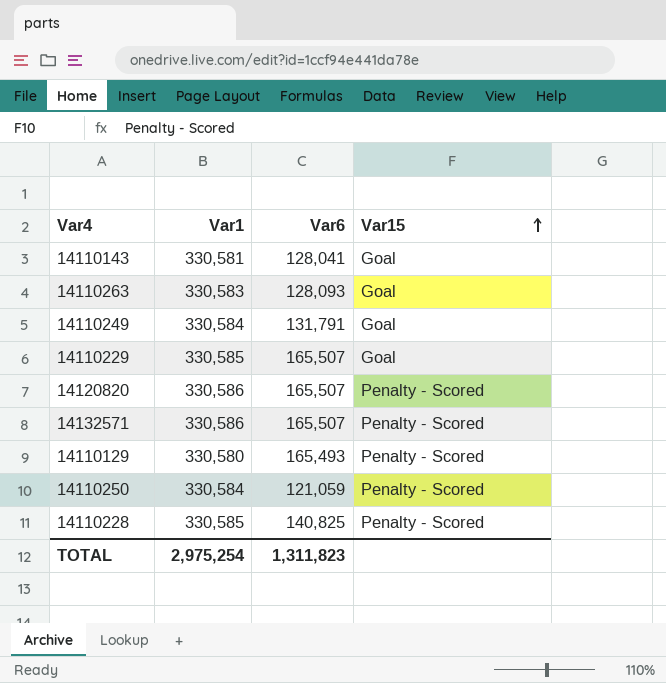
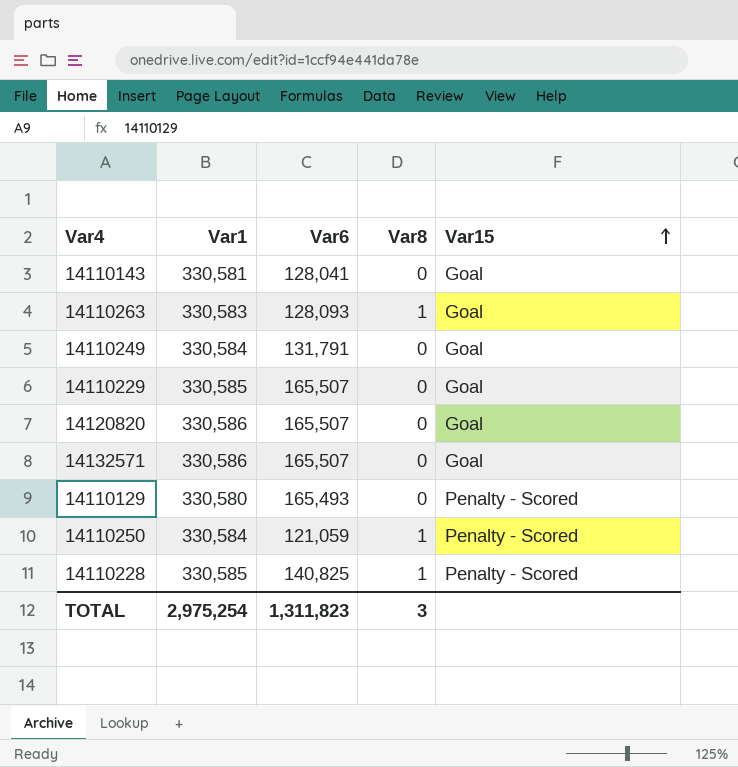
column Var8 | position: none -> 4
14120820 | Var15: Penalty - Scored -> Goal
14132571 | Var15: Penalty - Scored -> Goal

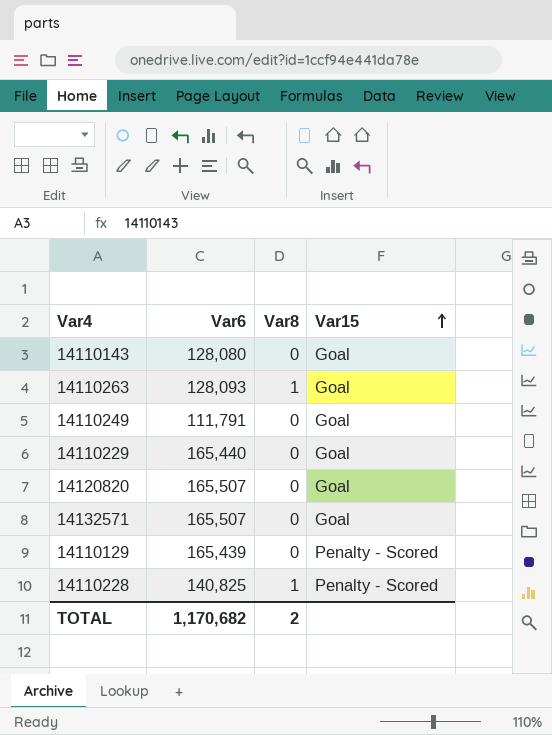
column Var1 | position: 2 -> none
row 14110250: 330,584 | 121,059 | 1 | Penalty - Scored -> none
14110143 | Var6: 128,041 -> 128,080
14110249 | Var6: 131,791 -> 111,791
14110229 | Var6: 165,507 -> 165,440
14110129 | Var6: 165,493 -> 165,439
TOTAL | Var6: 1,311,823 -> 1,170,682
TOTAL | Var8: 3 -> 2

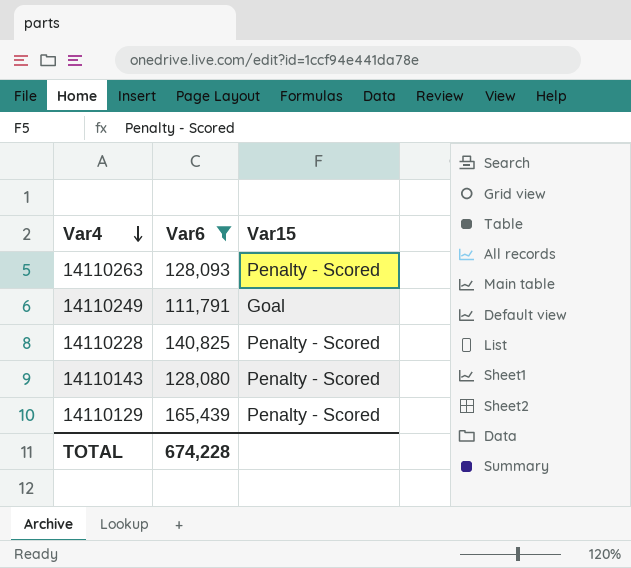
filter: none -> Var6 <= 165,439
row order: Var15 ascending -> Var4 descending
column Var8 | position: 3 -> none
14110263 | Var15: Goal -> Penalty - Scored
14110143 | Var15: Goal -> Penalty - Scored
TOTAL | Var6: 1,170,682 -> 674,228

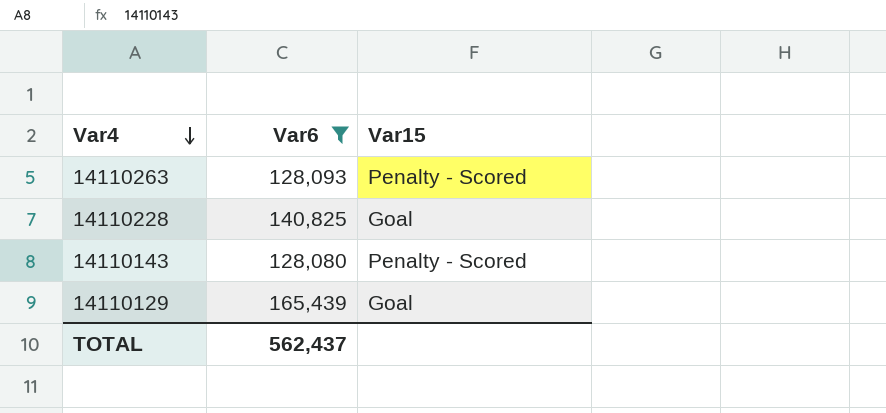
row 14110249: 111,791 | Goal -> none
14110228 | Var15: Penalty - Scored -> Goal
14110129 | Var15: Penalty - Scored -> Goal
TOTAL | Var6: 674,228 -> 562,437

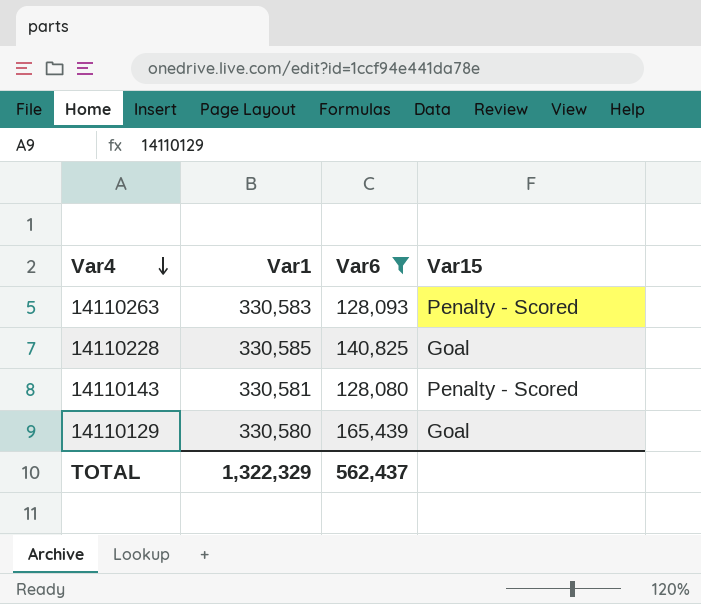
column Var1 | position: none -> 2

